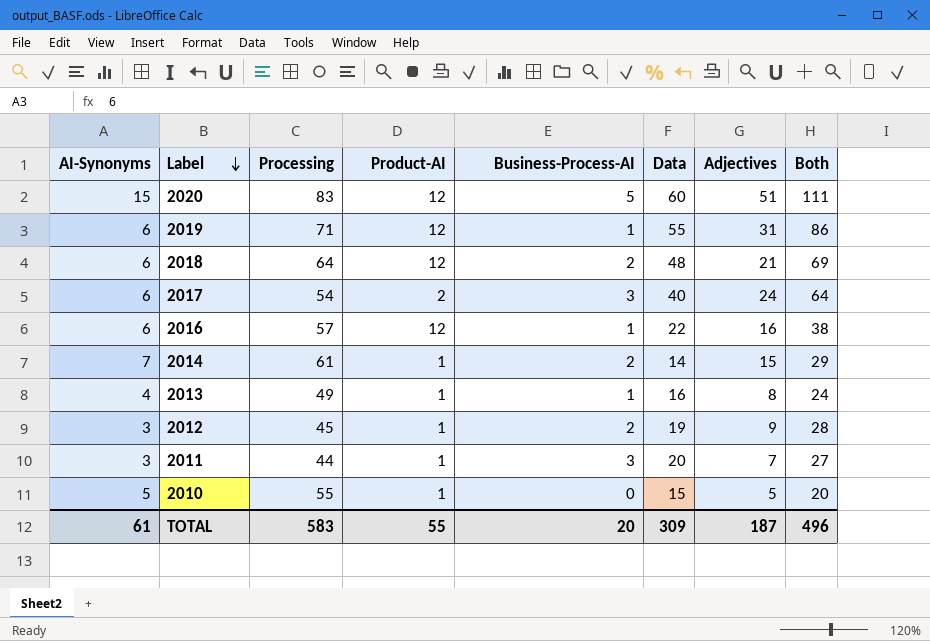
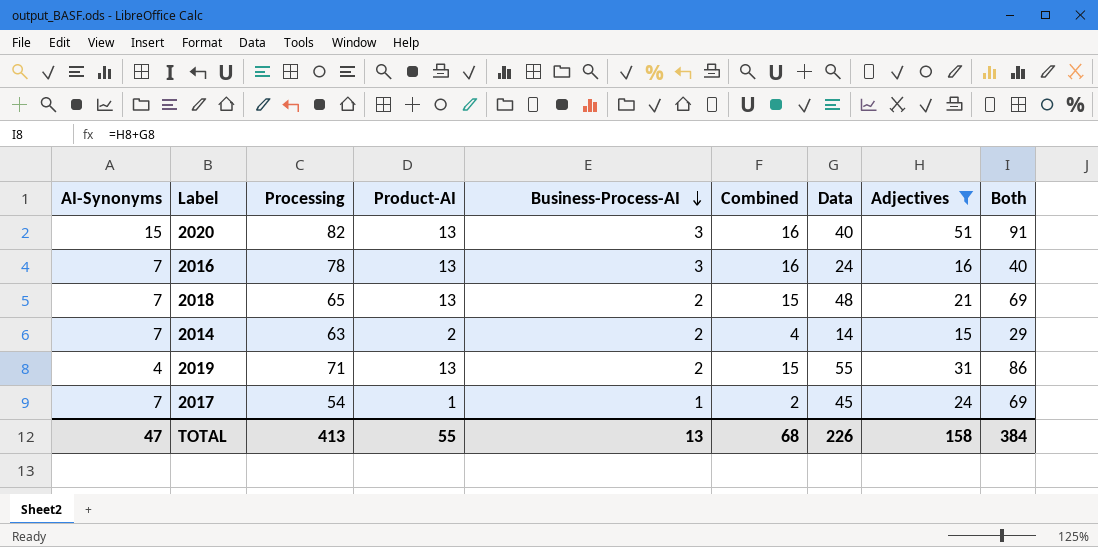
filter: none -> Adjectives >= 15
row order: Label descending -> Business-Process-AI descending
column Combined | formula: none -> [Product-AI] + [Business-Process-AI]
2020 | Processing: 83 -> 82
2020 | Product-AI: 12 -> 13
2020 | Business-Process-AI: 5 -> 3
2020 | Data: 60 -> 40
2020 | Both: 111 -> 91
2016 | AI-Synonyms: 6 -> 7
2016 | Processing: 57 -> 78
2016 | Product-AI: 12 -> 13
2016 | Business-Process-AI: 1 -> 3
2016 | Data: 22 -> 24
2016 | Both: 38 -> 40
2018 | AI-Synonyms: 6 -> 7
2018 | Processing: 64 -> 65
2018 | Product-AI: 12 -> 13
2014 | Processing: 61 -> 63
2014 | Product-AI: 1 -> 2
2019 | AI-Synonyms: 6 -> 4
2019 | Product-AI: 12 -> 13
2019 | Business-Process-AI: 1 -> 2
2017 | AI-Synonyms: 6 -> 7
2017 | Product-AI: 2 -> 1
2017 | Business-Process-AI: 3 -> 1
2017 | Data: 40 -> 45
2017 | Both: 64 -> 69
TOTAL | AI-Synonyms: 61 -> 47
TOTAL | Processing: 583 -> 413
TOTAL | Business-Process-AI: 20 -> 13
TOTAL | Data: 309 -> 226
TOTAL | Adjectives: 187 -> 158
TOTAL | Both: 496 -> 384

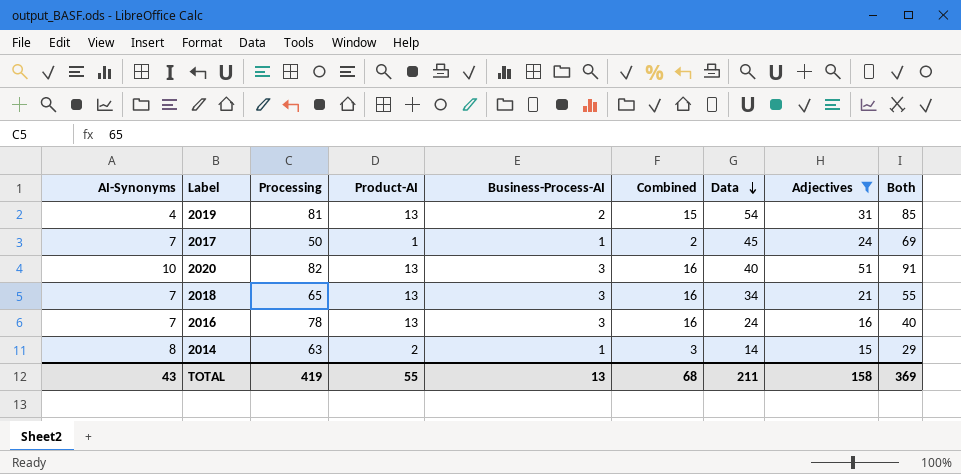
row order: Business-Process-AI descending -> Data descending
2019 | Processing: 71 -> 81
2019 | Data: 55 -> 54
2019 | Both: 86 -> 85
2017 | Processing: 54 -> 50
2020 | AI-Synonyms: 15 -> 10
2018 | Business-Process-AI: 2 -> 3
2018 | Combined: 15 -> 16
2018 | Data: 48 -> 34
2018 | Both: 69 -> 55
2014 | AI-Synonyms: 7 -> 8
2014 | Business-Process-AI: 2 -> 1
2014 | Combined: 4 -> 3
TOTAL | AI-Synonyms: 47 -> 43
TOTAL | Processing: 413 -> 419
TOTAL | Data: 226 -> 211
TOTAL | Both: 384 -> 369

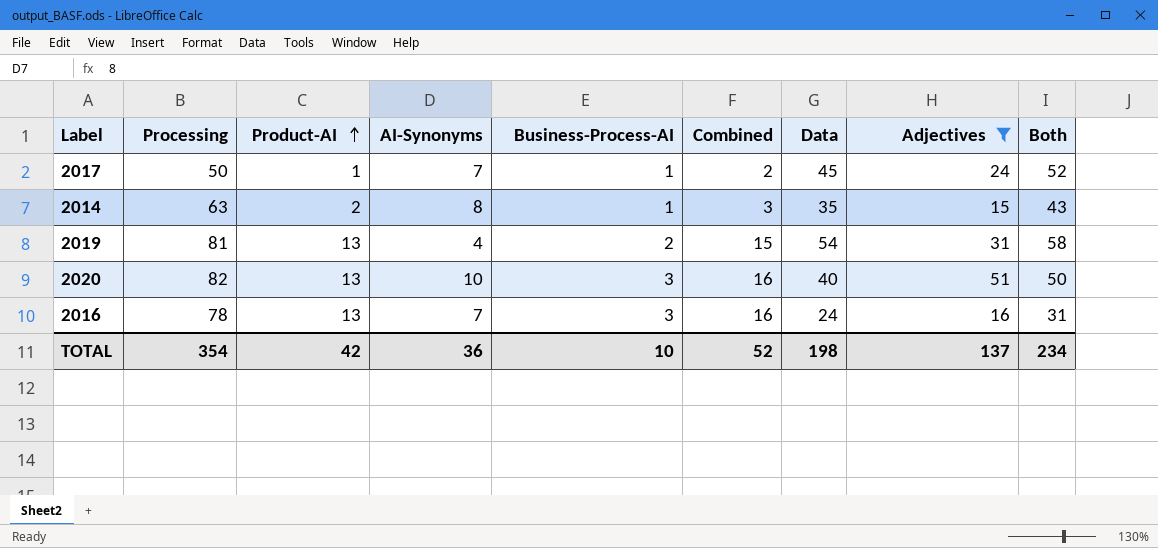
row order: Data descending -> Product-AI ascending
column AI-Synonyms | position: 1 -> 4
column Both | formula: [Data] + [Adjectives] -> [AI-Synonyms] + [Data]
row 2018: 7 | 65 | 13 | 3 | 16 | 34 | 21 | 55 -> none
2014 | Data: 14 -> 35
TOTAL | Processing: 419 -> 354
TOTAL | Product-AI: 55 -> 42
TOTAL | AI-Synonyms: 43 -> 36
TOTAL | Business-Process-AI: 13 -> 10
TOTAL | Combined: 68 -> 52
TOTAL | Data: 211 -> 198
TOTAL | Adjectives: 158 -> 137
TOTAL | Both: 369 -> 234

